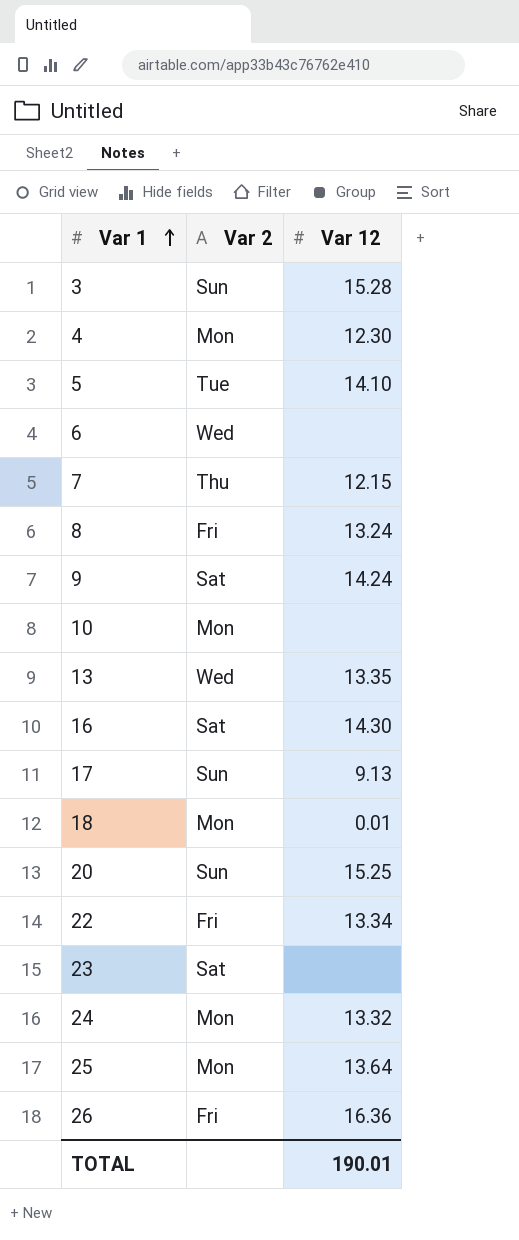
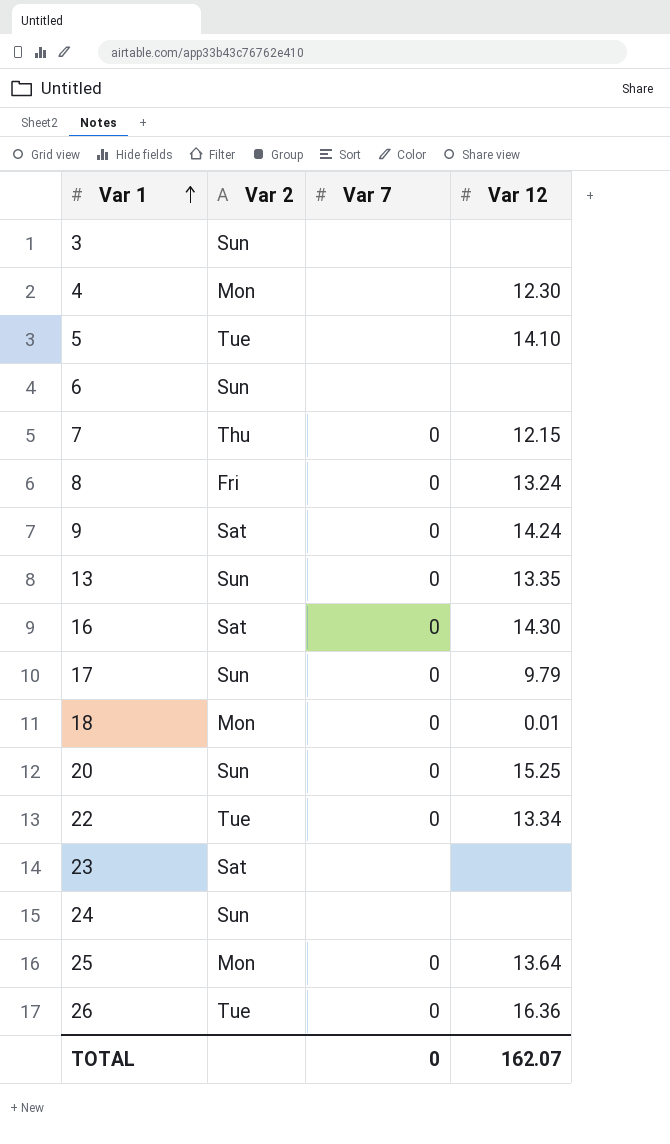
column Var 7 | position: none -> 3
row 10: Mon | none -> none
3 | Var 12: 15.28 -> none
6 | Var 2: Wed -> Sun
13 | Var 2: Wed -> Sun
17 | Var 12: 9.13 -> 9.79
22 | Var 2: Fri -> Tue
24 | Var 2: Mon -> Sun
24 | Var 12: 13.32 -> none
26 | Var 2: Fri -> Tue
TOTAL | Var 12: 190.01 -> 162.07

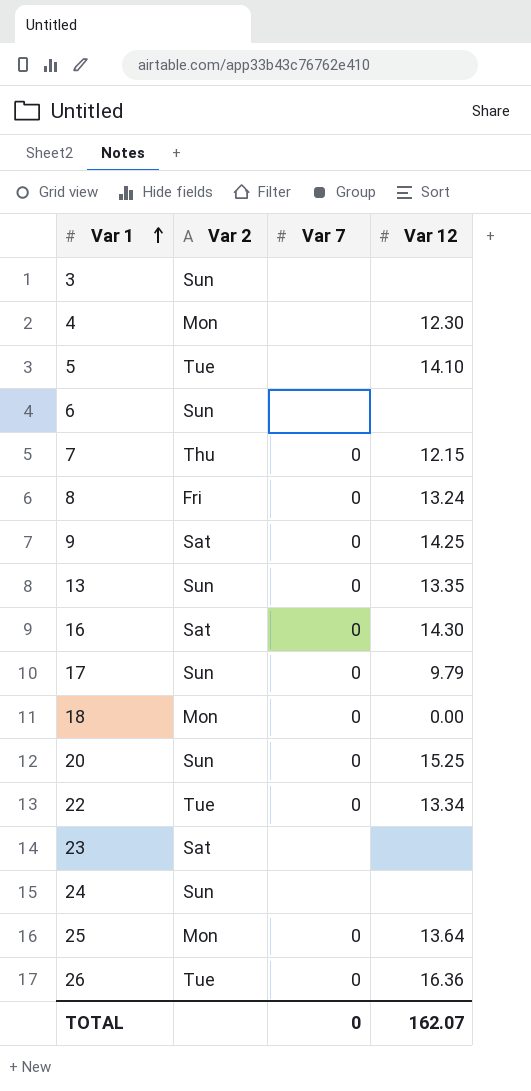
9 | Var 12: 14.24 -> 14.25
18 | Var 12: 0.01 -> 0.00

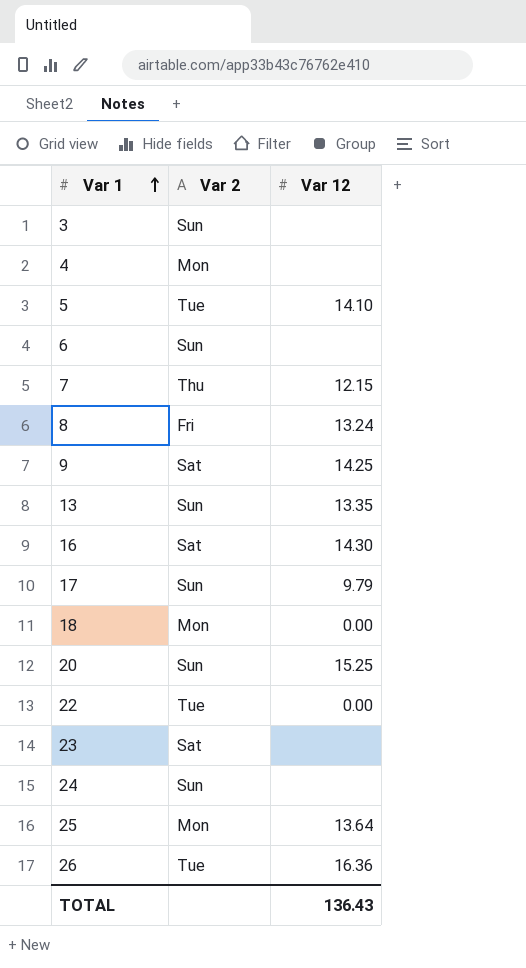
column Var 7 | position: 3 -> none
4 | Var 12: 12.30 -> none
22 | Var 12: 13.34 -> 0.00
TOTAL | Var 12: 162.07 -> 136.43

